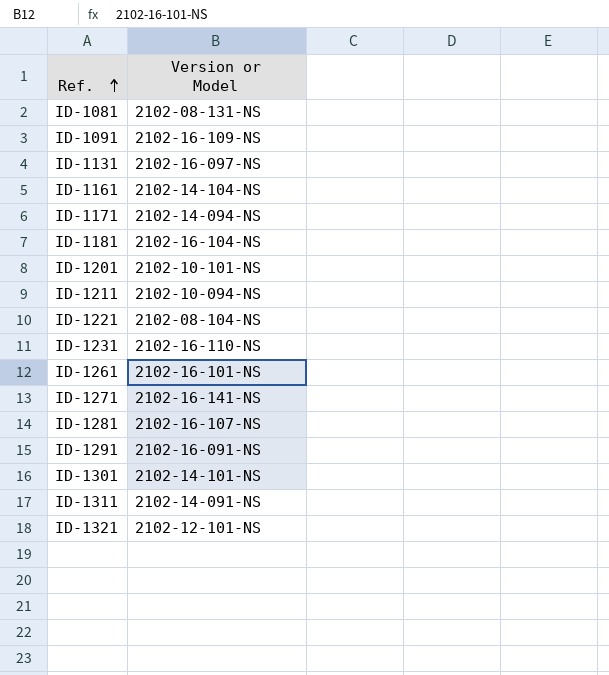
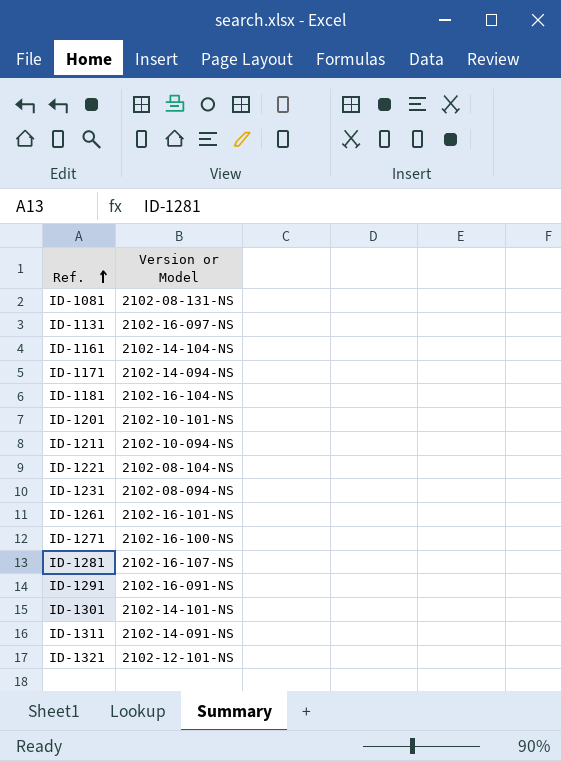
row ID-1091: 2102-16-109-NS -> none
ID-1231 | Version or Model: 2102-16-110-NS -> 2102-08-094-NS
ID-1271 | Version or Model: 2102-16-141-NS -> 2102-16-100-NS

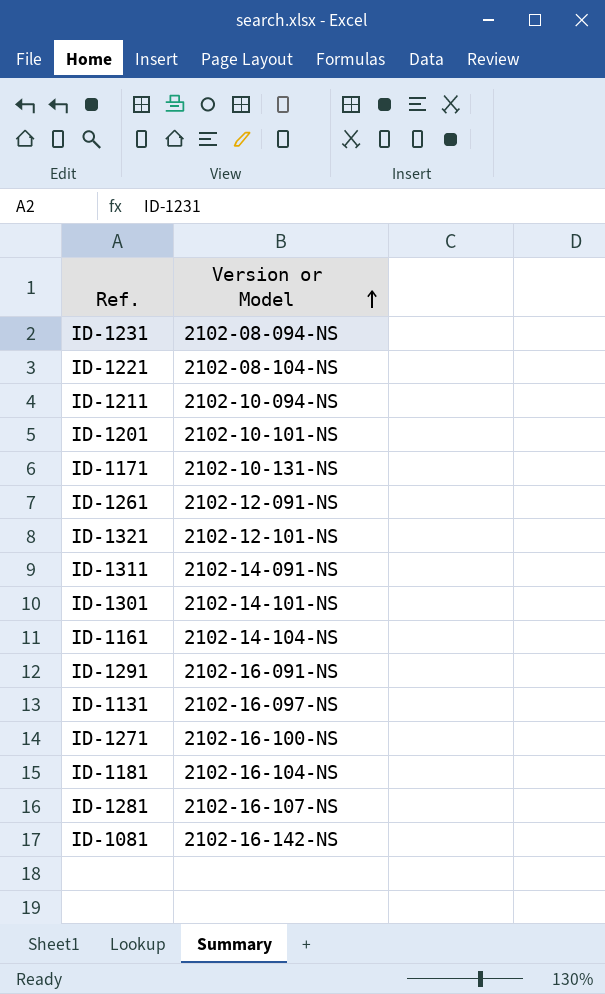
row order: Ref. ascending -> Version or Model ascending
ID-1171 | Version or Model: 2102-14-094-NS -> 2102-10-131-NS
ID-1261 | Version or Model: 2102-16-101-NS -> 2102-12-091-NS
ID-1081 | Version or Model: 2102-08-131-NS -> 2102-16-142-NS

